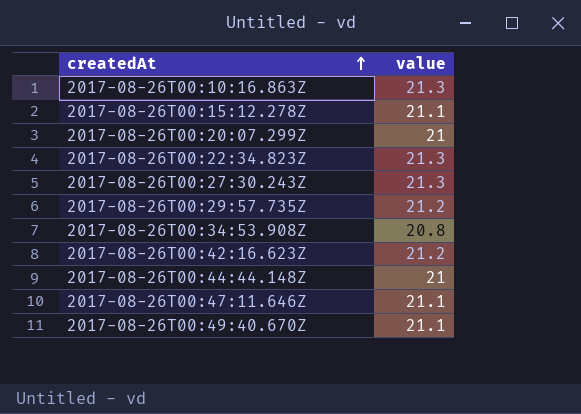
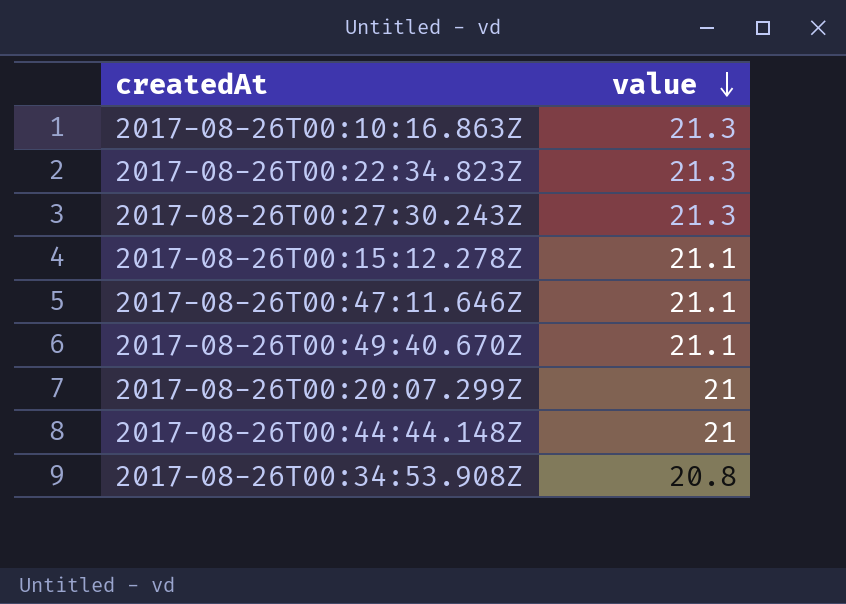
row order: createdAt ascending -> value descending
row 2017-08-26T00:29:57.735Z: 21.2 -> none
row 2017-08-26T00:42:16.623Z: 21.2 -> none

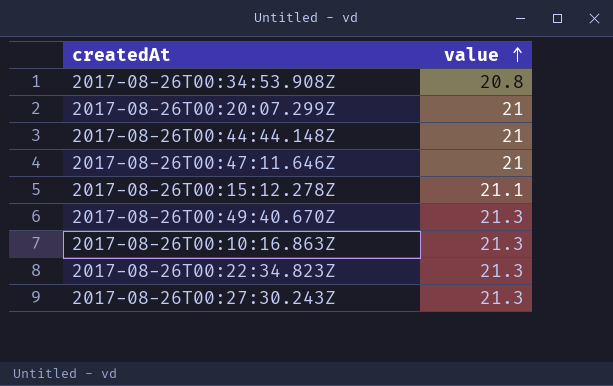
row order: value descending -> value ascending
2017-08-26T00:47:11.646Z | value: 21.1 -> 21
2017-08-26T00:49:40.670Z | value: 21.1 -> 21.3

